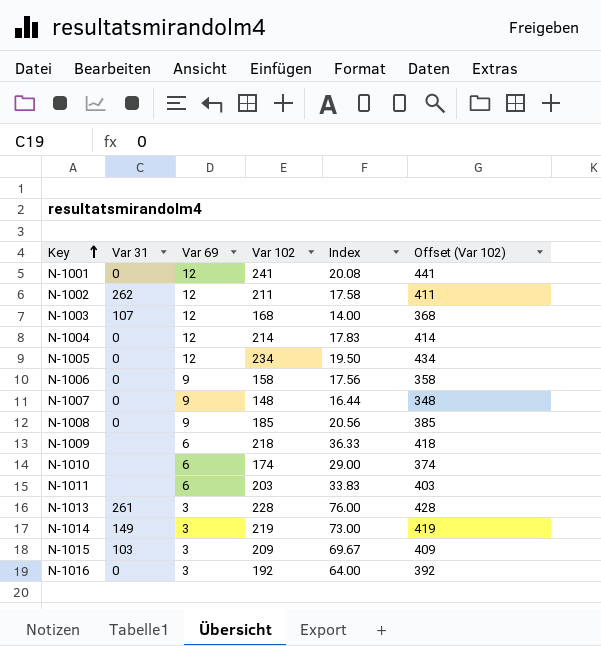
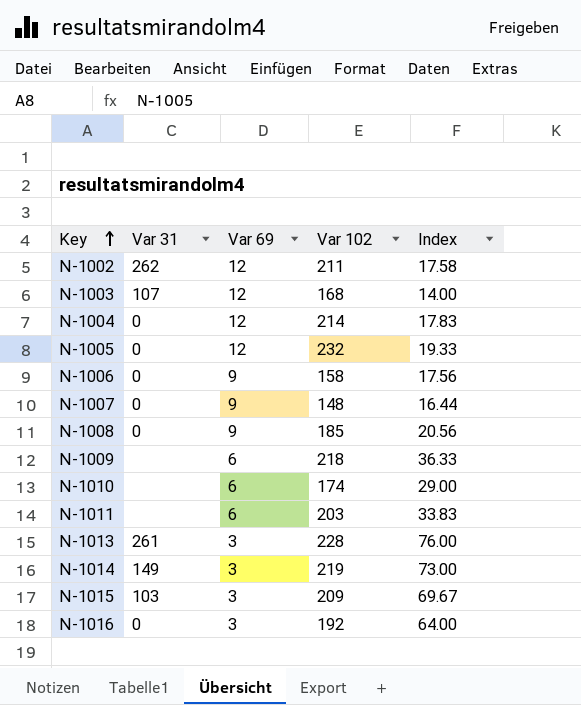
column Offset (Var 102) | formula: [Var 102] + 200 -> none
row N-1001: 0 | 12 | 241 | 20.08 | 441 -> none
N-1005 | Var 102: 234 -> 232
N-1005 | Index: 19.50 -> 19.33

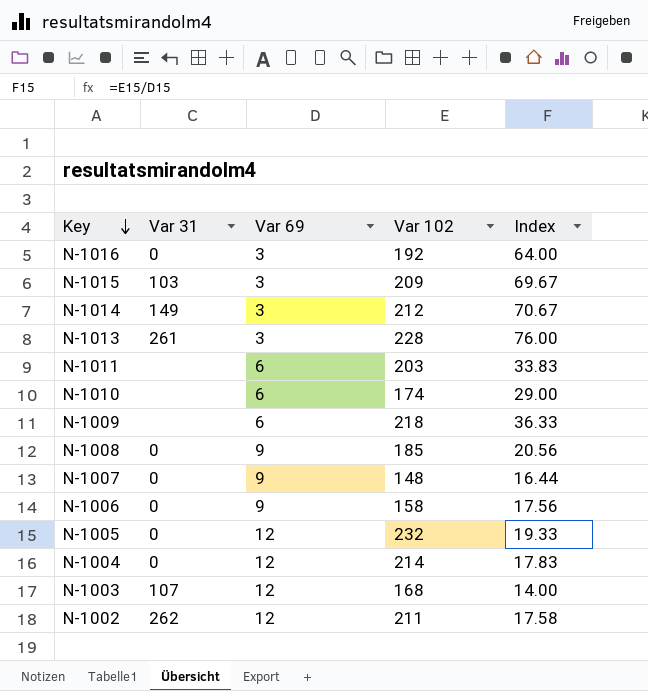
row order: Key ascending -> Key descending
N-1014 | Var 102: 219 -> 212
N-1014 | Index: 73.00 -> 70.67

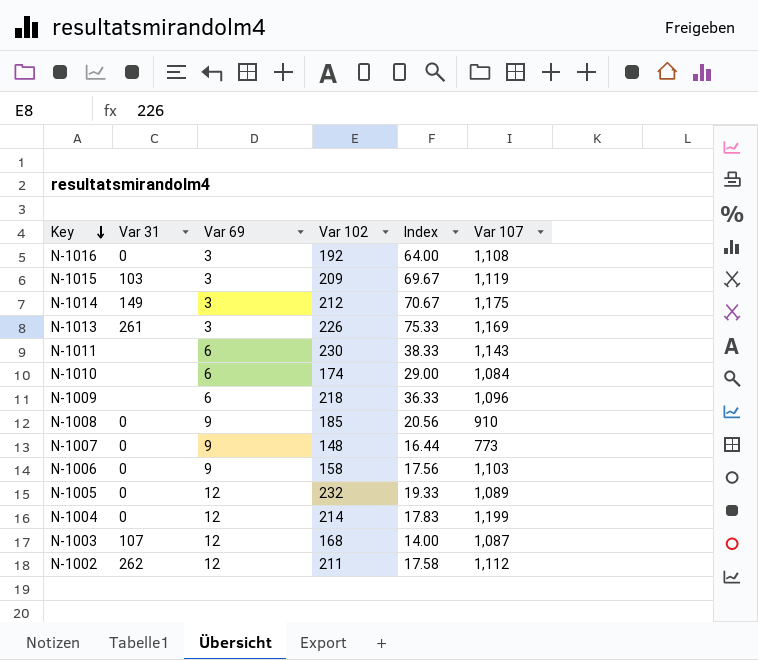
column Var 107 | position: none -> 6
N-1013 | Var 102: 228 -> 226
N-1013 | Index: 76.00 -> 75.33
N-1011 | Var 102: 203 -> 230
N-1011 | Index: 33.83 -> 38.33

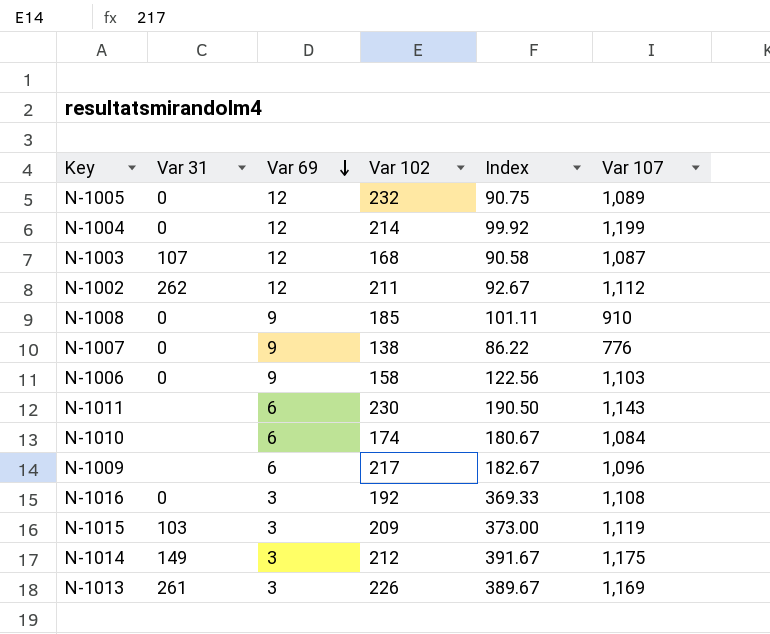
row order: Key descending -> Var 69 descending
column Index | formula: [Var 102] / [Var 69] -> [Var 107] / [Var 69]
N-1007 | Var 102: 148 -> 138
N-1007 | Var 107: 773 -> 776
N-1009 | Var 102: 218 -> 217

